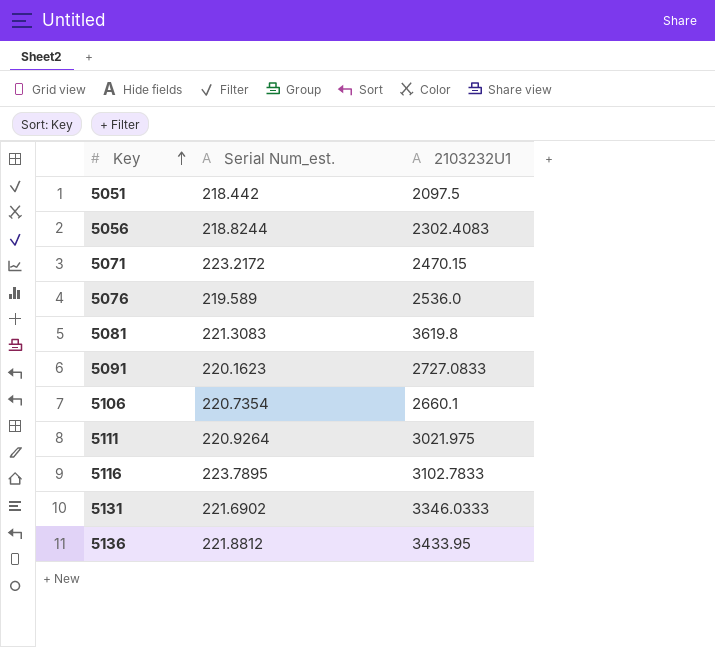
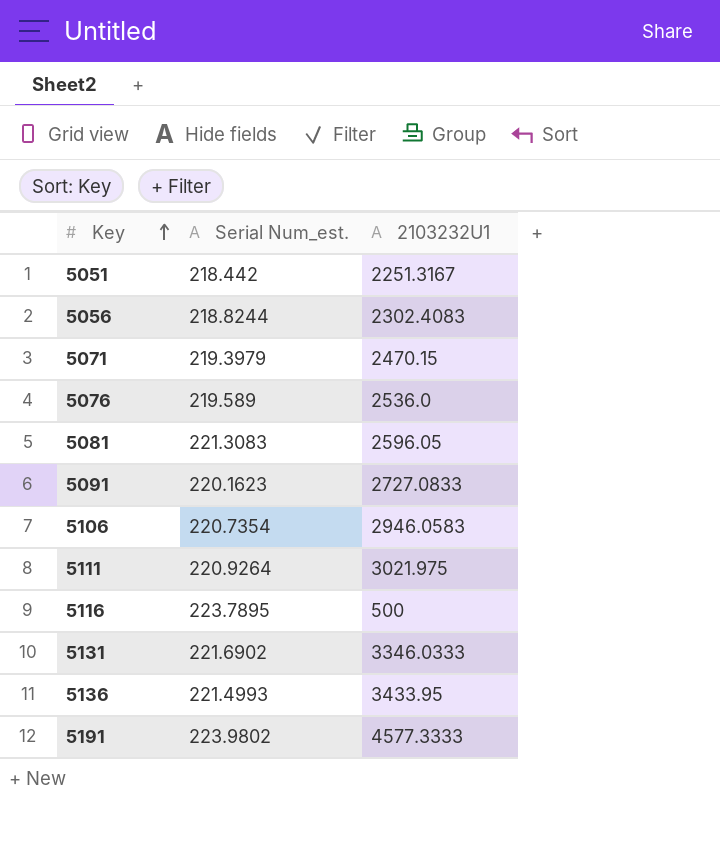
5051 | 2103232U1: 2097.5 -> 2251.3167
5071 | Serial Num_est.: 223.2172 -> 219.3979
5081 | 2103232U1: 3619.8 -> 2596.05
5106 | 2103232U1: 2660.1 -> 2946.0583
5116 | 2103232U1: 3102.7833 -> 500
5136 | Serial Num_est.: 221.8812 -> 221.4993
row 5191: none -> 223.9802 | 4577.3333

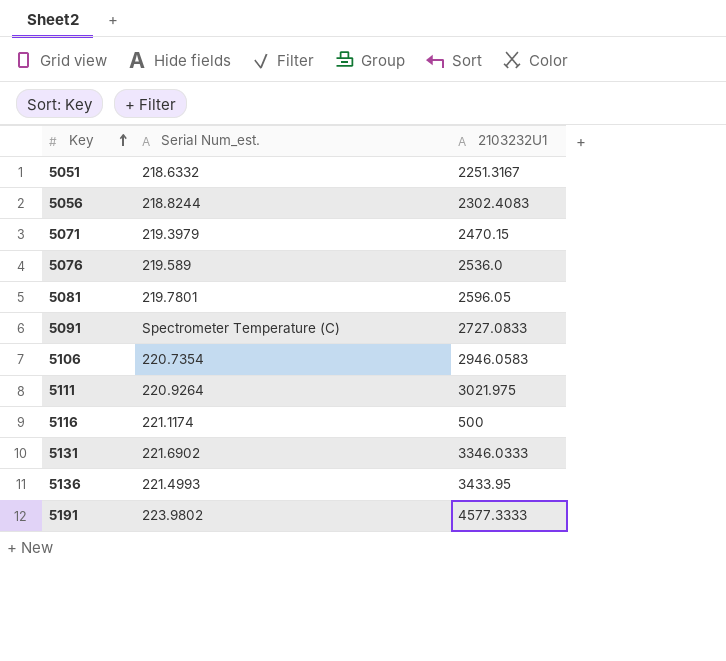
5051 | Serial Num_est.: 218.442 -> 218.6332
5081 | Serial Num_est.: 221.3083 -> 219.7801
5091 | Serial Num_est.: 220.1623 -> Spectrometer Temperature (C)
5116 | Serial Num_est.: 223.7895 -> 221.1174

